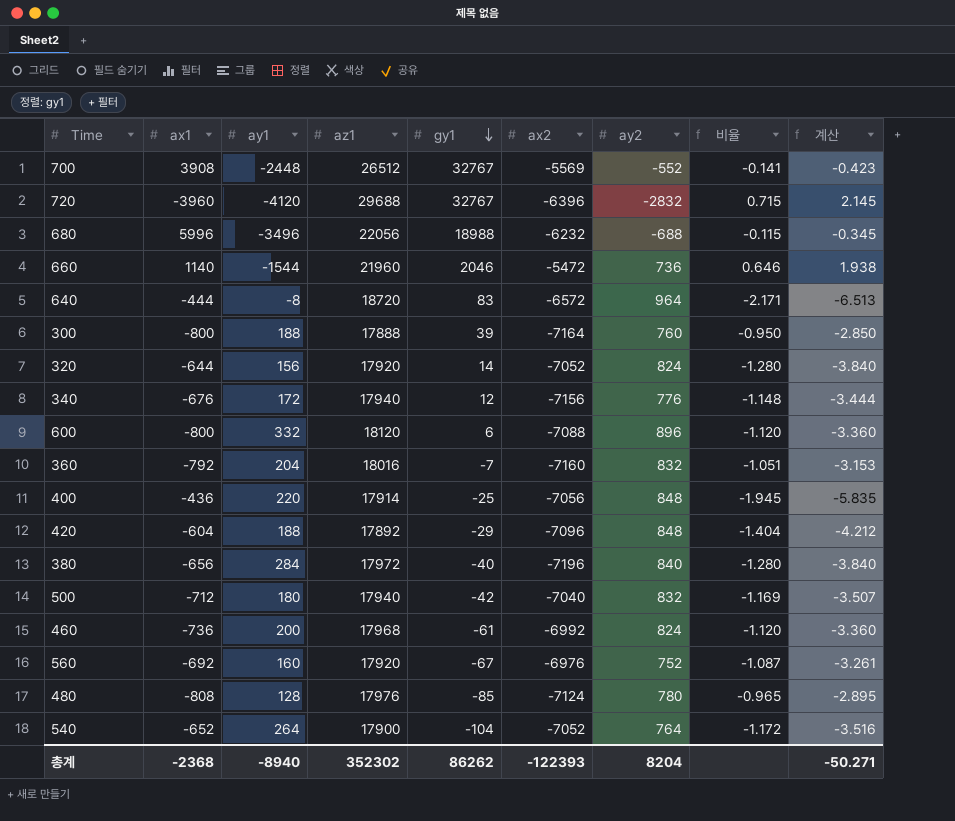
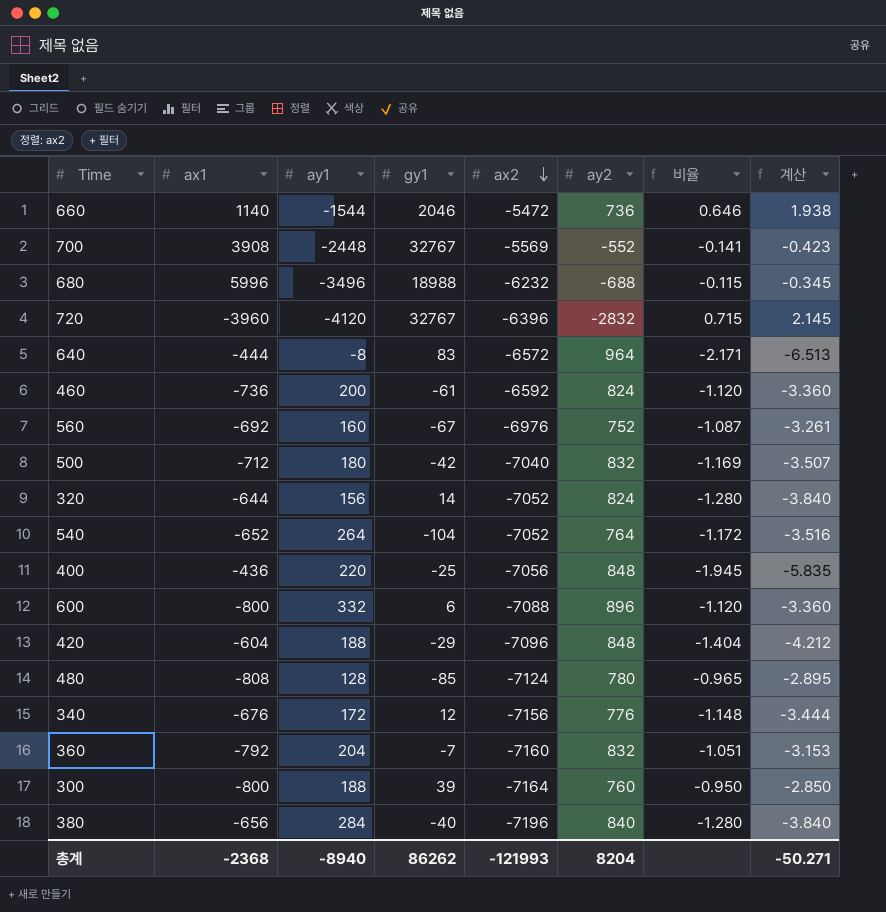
row order: gy1 descending -> ax2 descending
column az1 | position: 4 -> none
460 | ax2: -6992 -> -6592
총계 | ax2: -122393 -> -121993

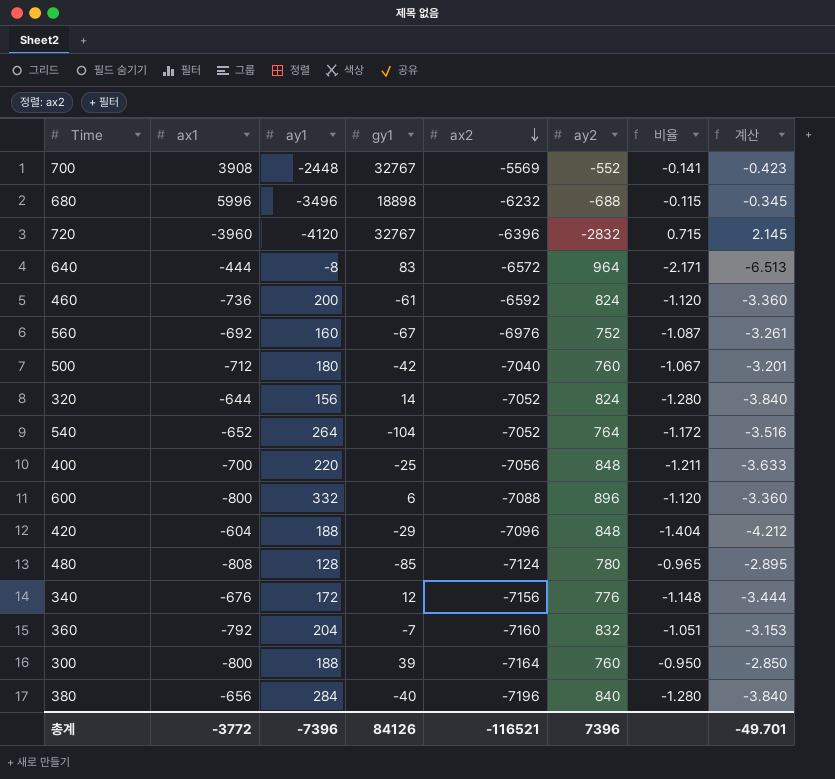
row 660: 1140 | -1544 | 2046 | -5472 | 736 | 0.646 | 1.938 -> none
680 | gy1: 18988 -> 18898
500 | ay2: 832 -> 760
500 | 비율: -1.169 -> -1.067
500 | 계산: -3.507 -> -3.201
400 | ax1: -436 -> -700
400 | 비율: -1.945 -> -1.211
400 | 계산: -5.835 -> -3.633
총계 | ax1: -2368 -> -3772
총계 | ay1: -8940 -> -7396
총계 | gy1: 86262 -> 84126
총계 | ax2: -121993 -> -116521
총계 | ay2: 8204 -> 7396
총계 | 계산: -50.271 -> -49.701

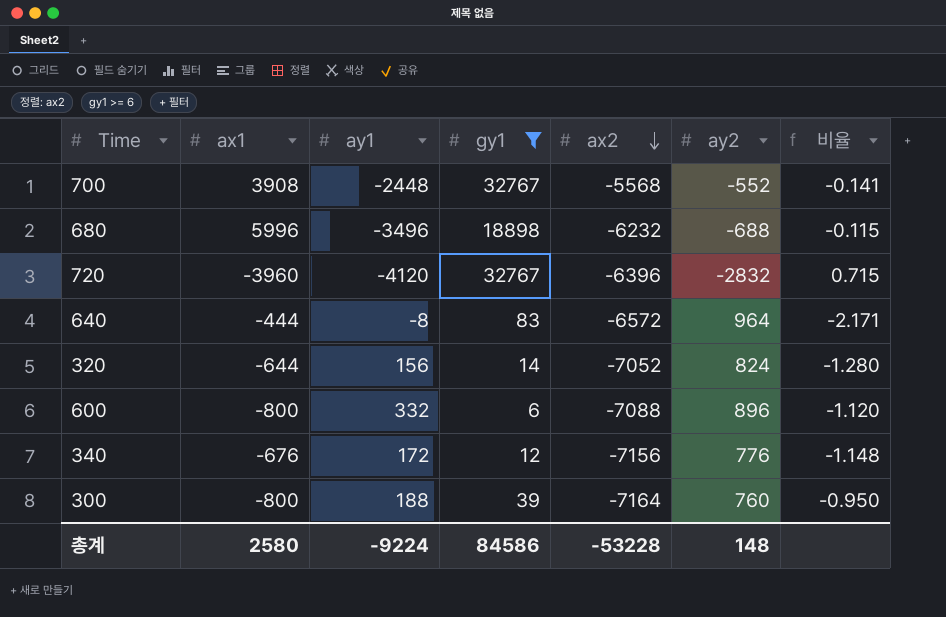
filter: none -> gy1 >= 6
column 계산 | formula: [비율] * 3 -> none
700 | ax2: -5569 -> -5568
총계 | ax1: -3772 -> 2580
총계 | ay1: -7396 -> -9224
총계 | gy1: 84126 -> 84586
총계 | ax2: -116521 -> -53228
총계 | ay2: 7396 -> 148

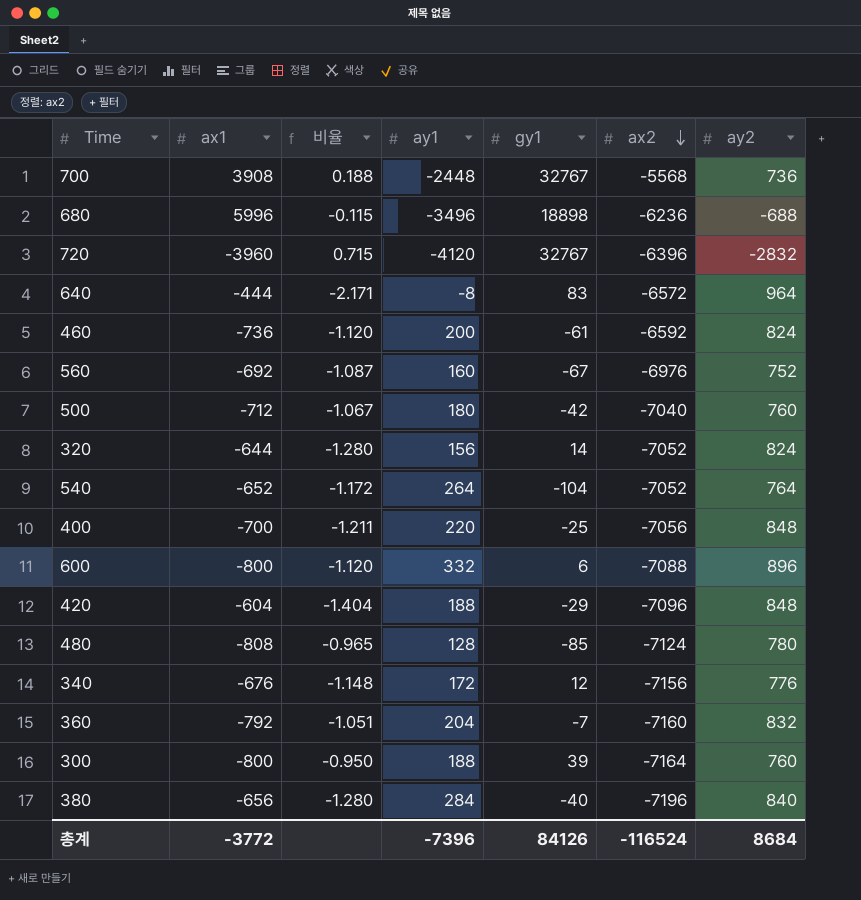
filter: gy1 >= 6 -> none
column 비율 | position: 7 -> 3
700 | 비율: -0.141 -> 0.188
700 | ay2: -552 -> 736
680 | ax2: -6232 -> -6236
총계 | ax1: 2580 -> -3772
총계 | ay1: -9224 -> -7396
총계 | gy1: 84586 -> 84126
총계 | ax2: -53228 -> -116524
총계 | ay2: 148 -> 8684

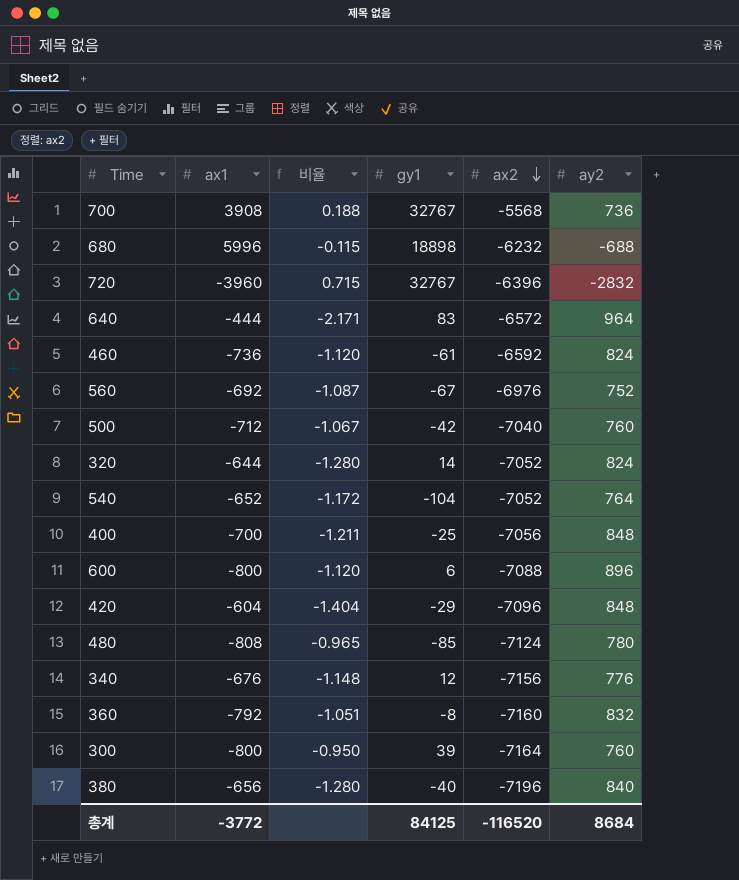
column ay1 | position: 4 -> none
680 | ax2: -6236 -> -6232
360 | gy1: -7 -> -8
총계 | gy1: 84126 -> 84125
총계 | ax2: -116524 -> -116520

